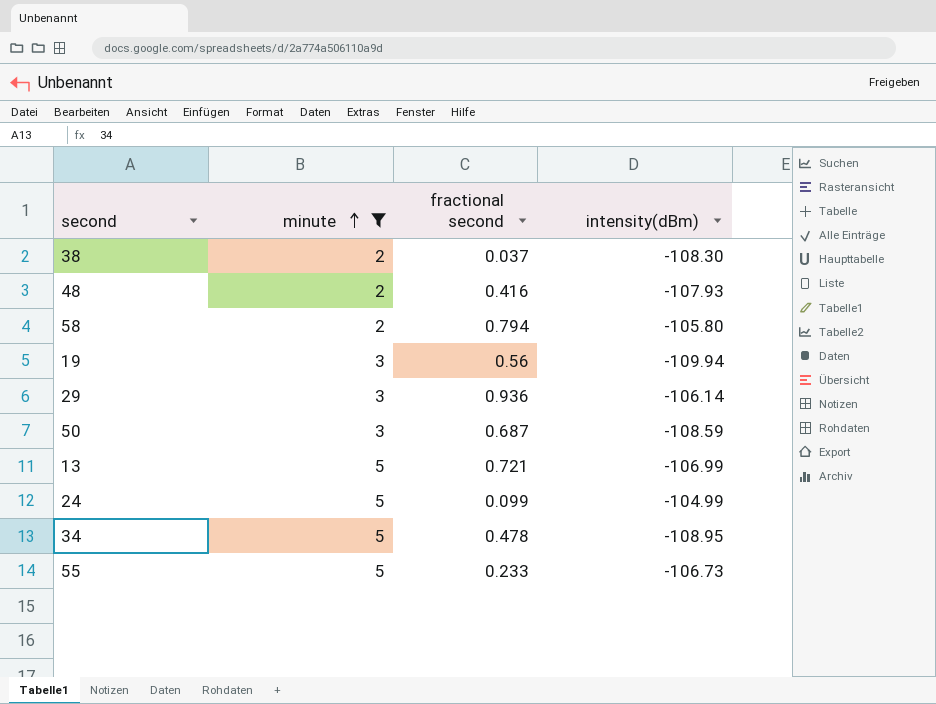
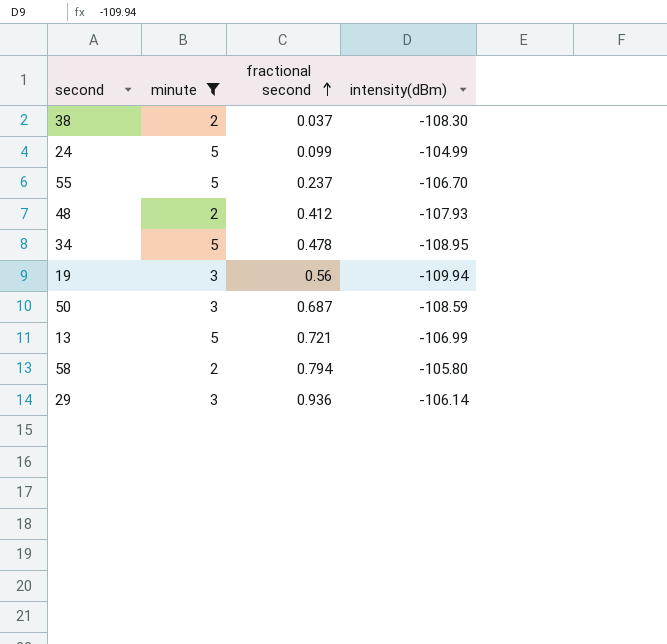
row order: minute ascending -> fractional second ascending
55 | fractional second: 0.233 -> 0.237
55 | intensity(dBm): -106.73 -> -106.70
48 | fractional second: 0.416 -> 0.412

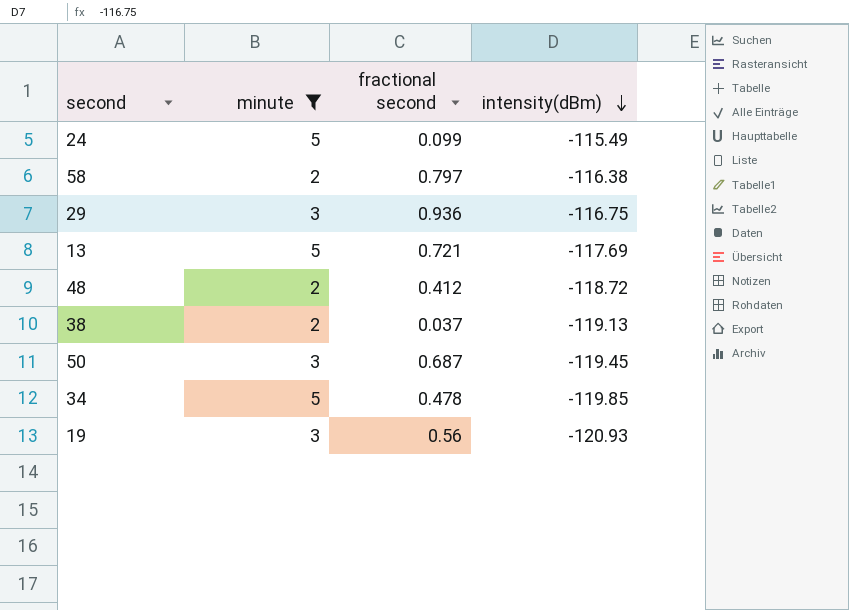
row order: fractional second ascending -> intensity(dBm) descending
row 55: 5 | 0.237 | -106.70 -> none
24 | intensity(dBm): -104.99 -> -115.49
58 | fractional second: 0.794 -> 0.797
58 | intensity(dBm): -105.80 -> -116.38
29 | intensity(dBm): -106.14 -> -116.75
13 | intensity(dBm): -106.99 -> -117.69
48 | intensity(dBm): -107.93 -> -118.72
38 | intensity(dBm): -108.30 -> -119.13
50 | intensity(dBm): -108.59 -> -119.45
34 | intensity(dBm): -108.95 -> -119.85
19 | intensity(dBm): -109.94 -> -120.93

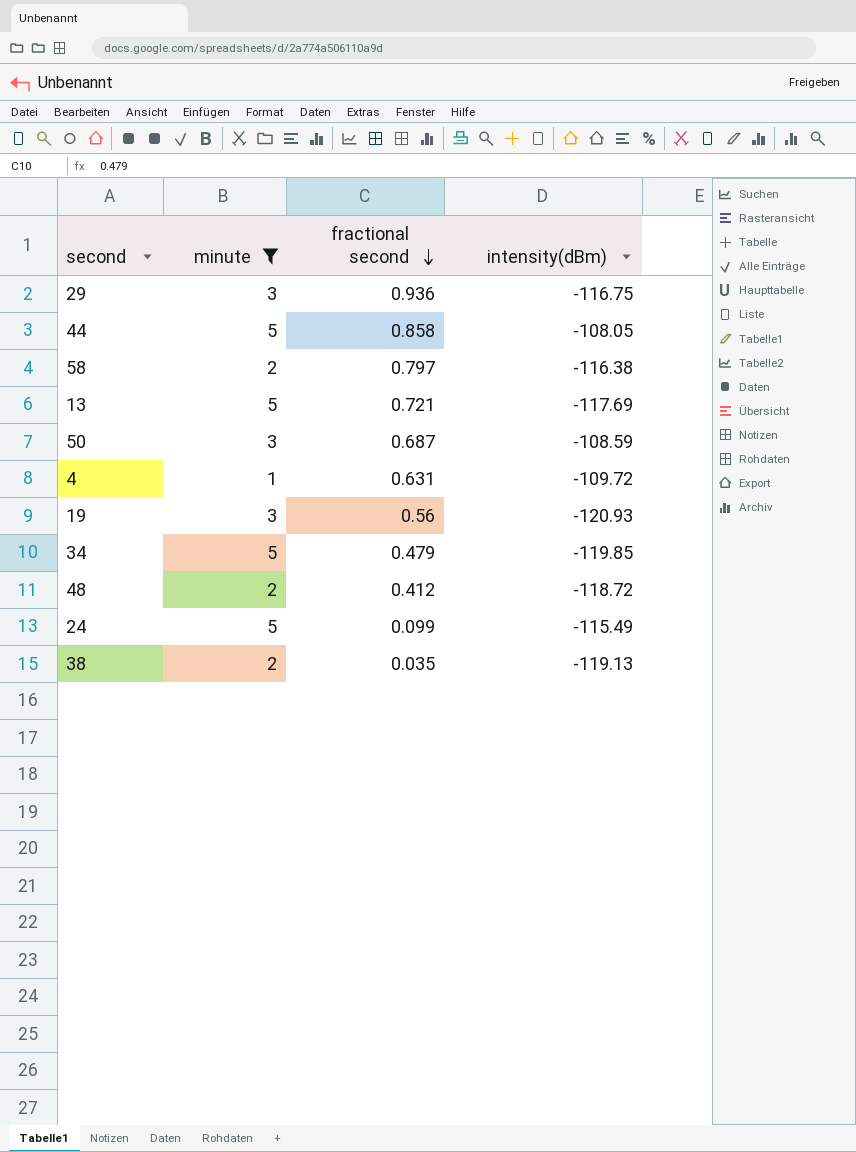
row order: intensity(dBm) descending -> fractional second descending
row 44: none -> 5 | 0.858 | -108.05
50 | intensity(dBm): -119.45 -> -108.59
row 4: none -> 1 | 0.631 | -109.72
34 | fractional second: 0.478 -> 0.479
38 | fractional second: 0.037 -> 0.035

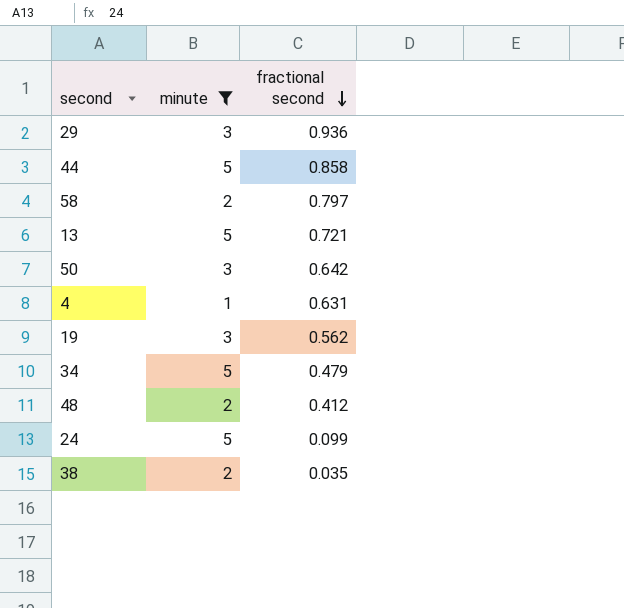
column intensity(dBm) | position: 4 -> none
50 | fractional second: 0.687 -> 0.642
19 | fractional second: 0.56 -> 0.562

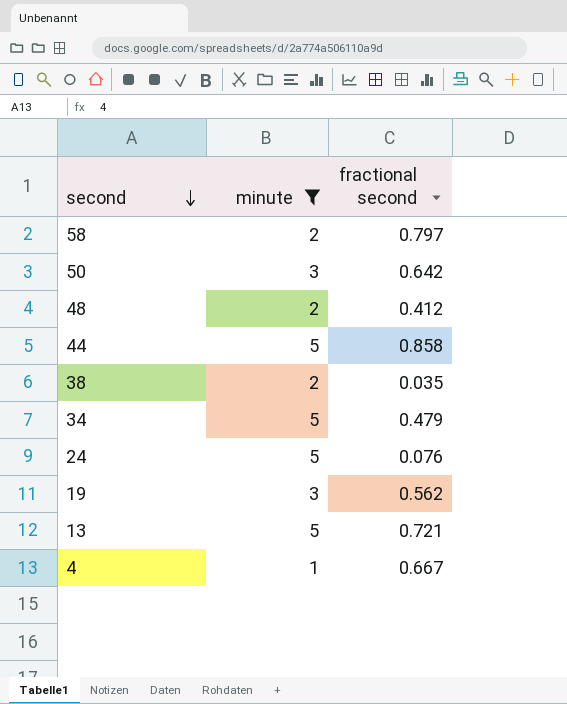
row order: fractional second descending -> second descending
row 29: 3 | 0.936 -> none
24 | fractional second: 0.099 -> 0.076
4 | fractional second: 0.631 -> 0.667

